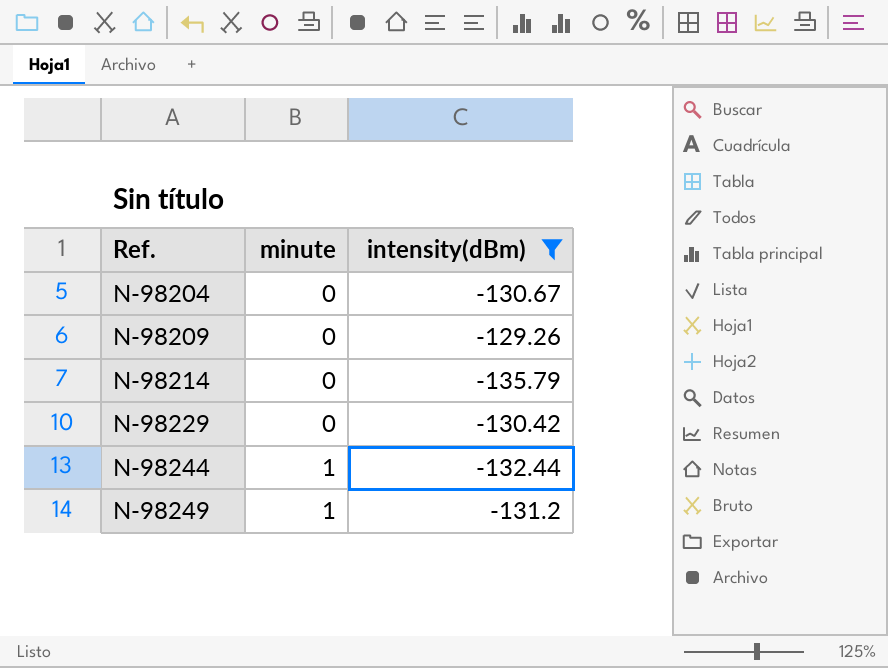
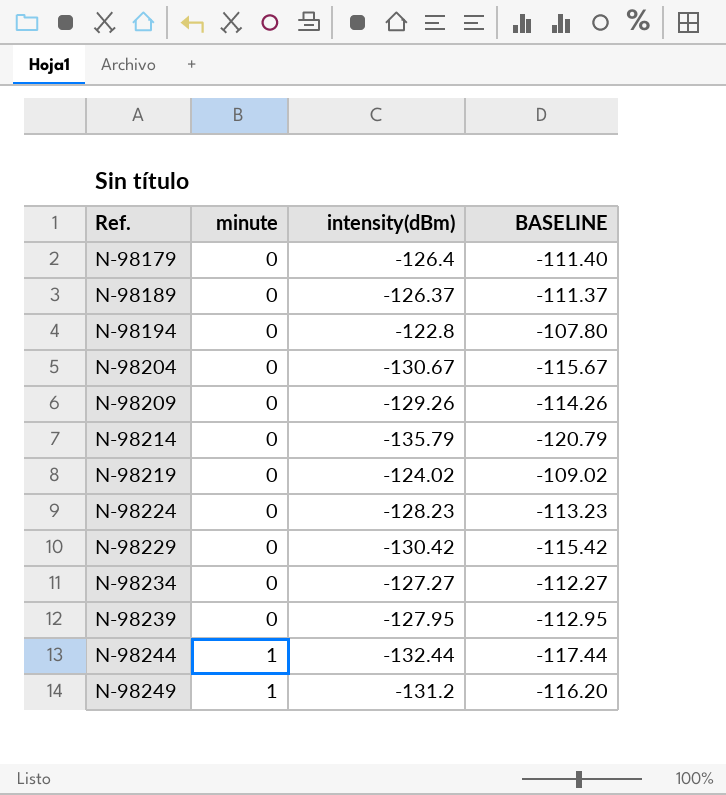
filter: intensity(dBm) <= -129.26 -> none
column BASELINE | formula: none -> [intensity(dBm)] + 15

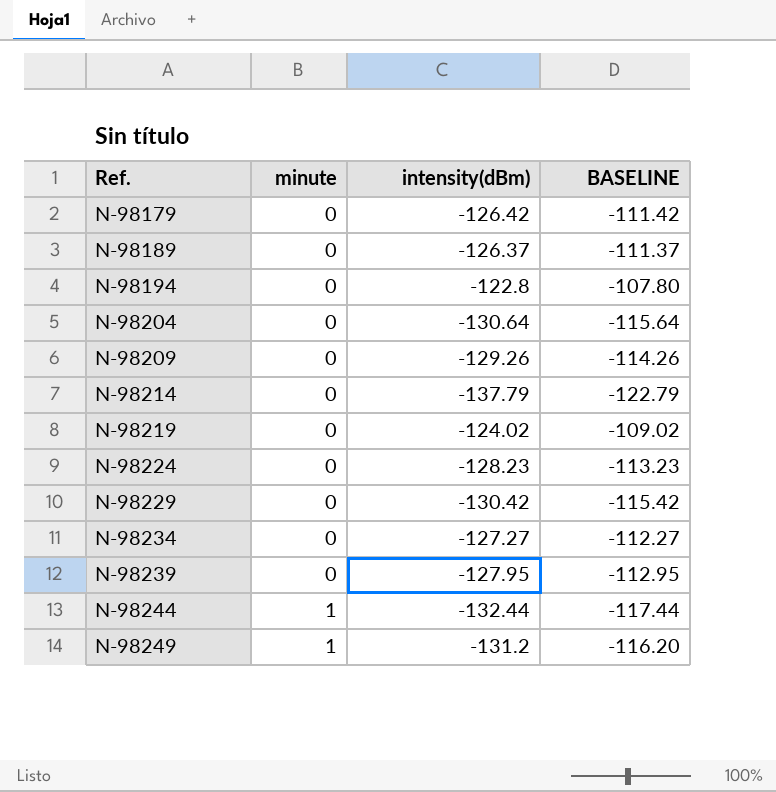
N-98179 | intensity(dBm): -126.4 -> -126.42
N-98179 | BASELINE: -111.40 -> -111.42
N-98204 | intensity(dBm): -130.67 -> -130.64
N-98204 | BASELINE: -115.67 -> -115.64
N-98214 | intensity(dBm): -135.79 -> -137.79
N-98214 | BASELINE: -120.79 -> -122.79

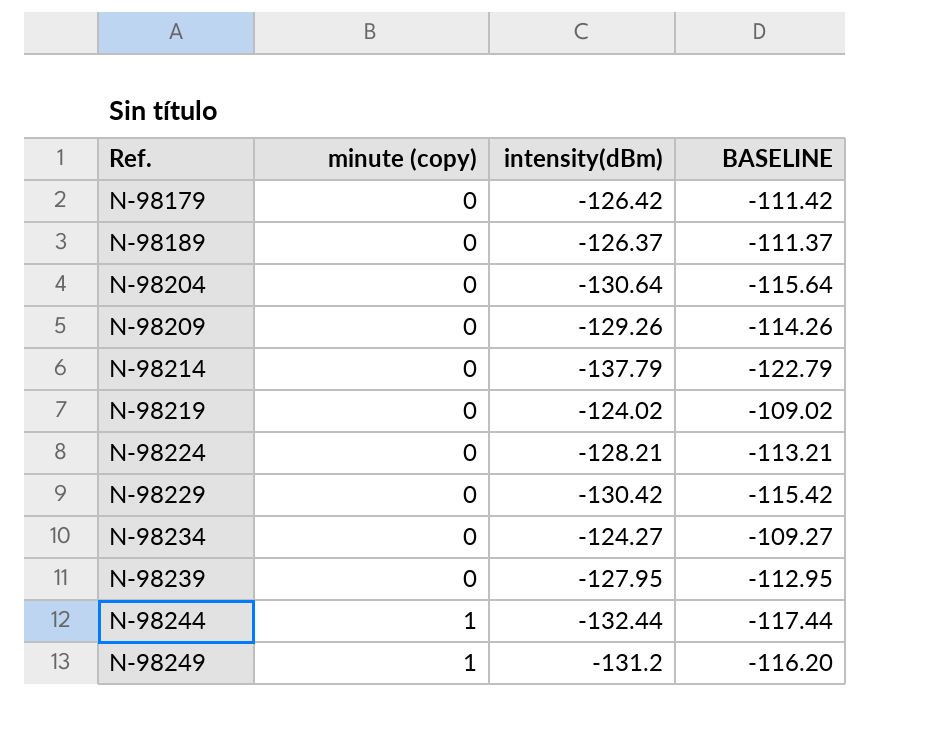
column name: minute -> minute (copy)
row N-98194: 0 | -122.8 | -107.80 -> none
N-98224 | intensity(dBm): -128.23 -> -128.21
N-98224 | BASELINE: -113.23 -> -113.21
N-98234 | intensity(dBm): -127.27 -> -124.27
N-98234 | BASELINE: -112.27 -> -109.27

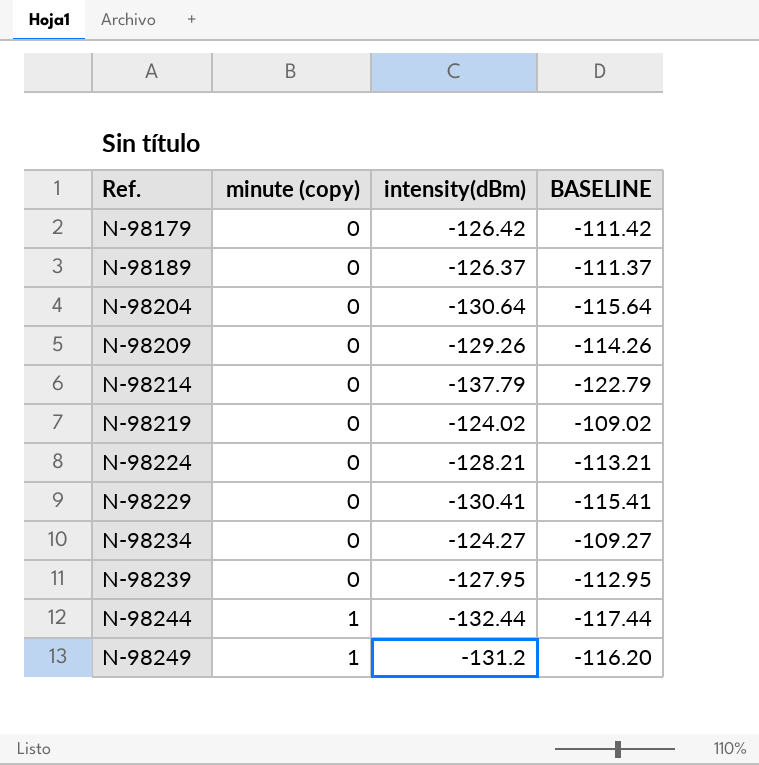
N-98229 | intensity(dBm): -130.42 -> -130.41
N-98229 | BASELINE: -115.42 -> -115.41

